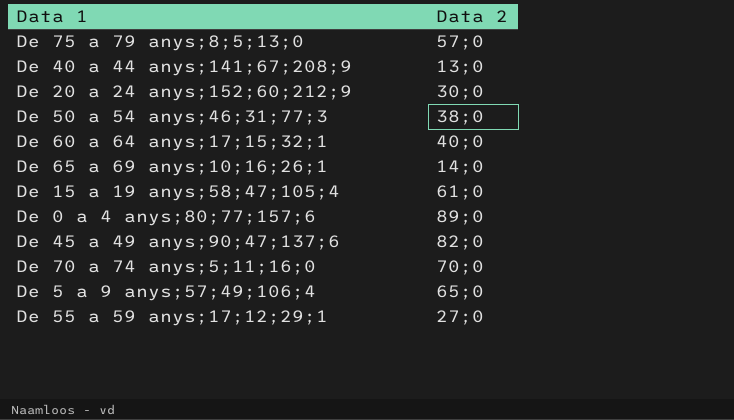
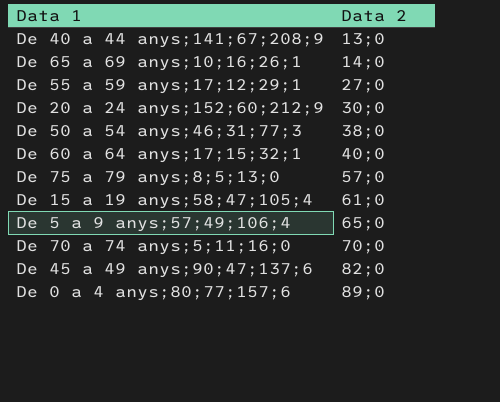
row order: none -> Data 2 ascending

